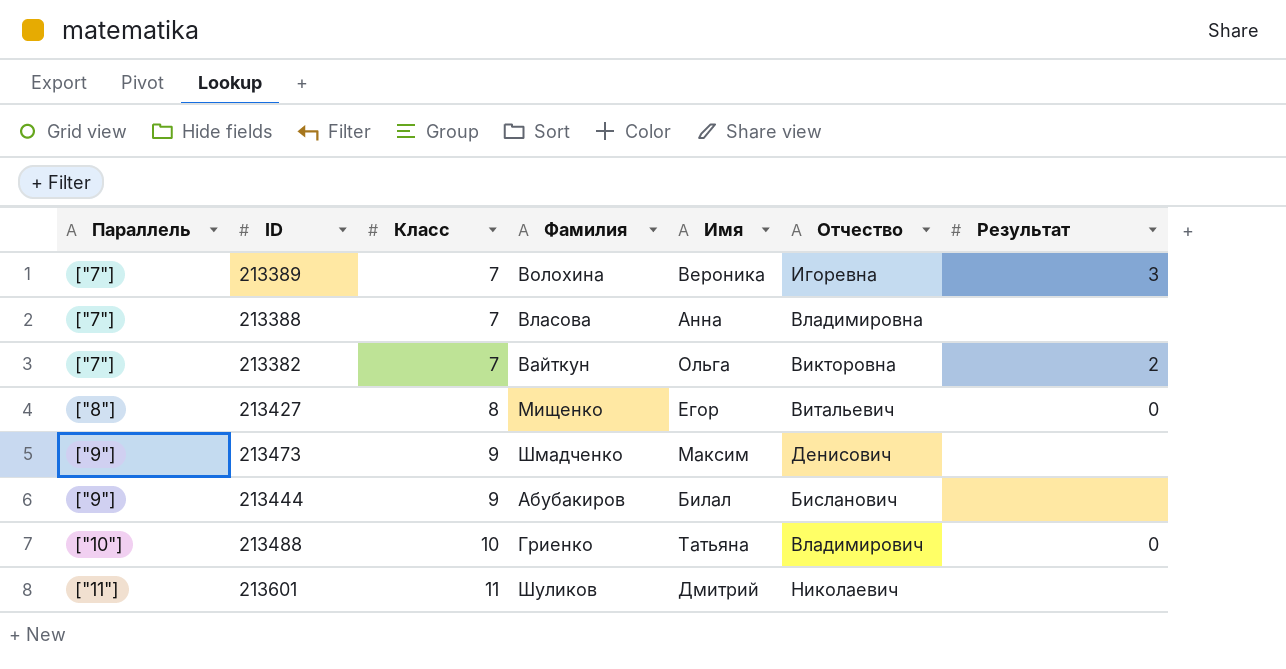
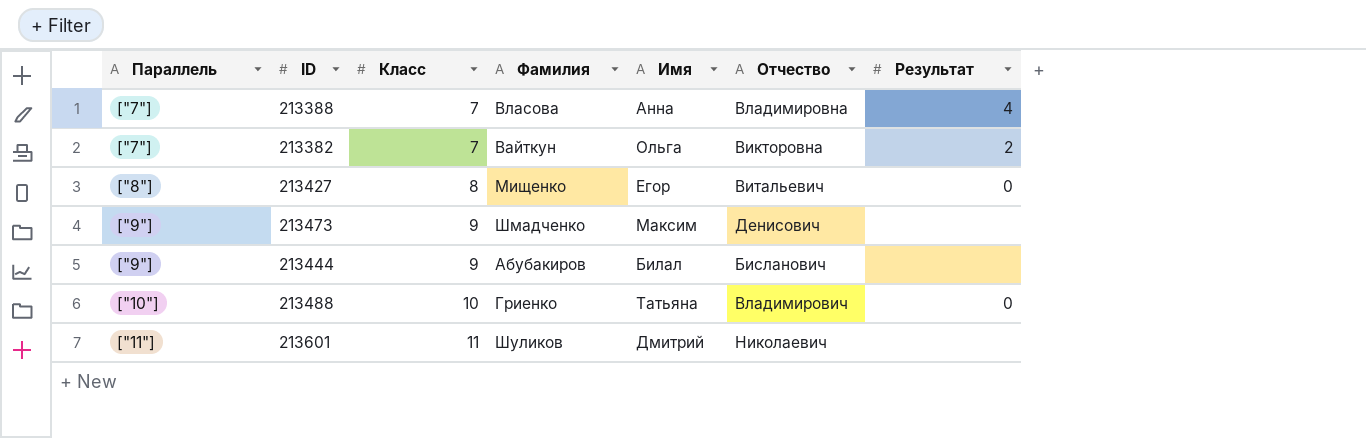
row 213389: ["7"] | 7 | Волохина | Вероника | Игоревна | 3 -> none
213388 | Результат: none -> 4

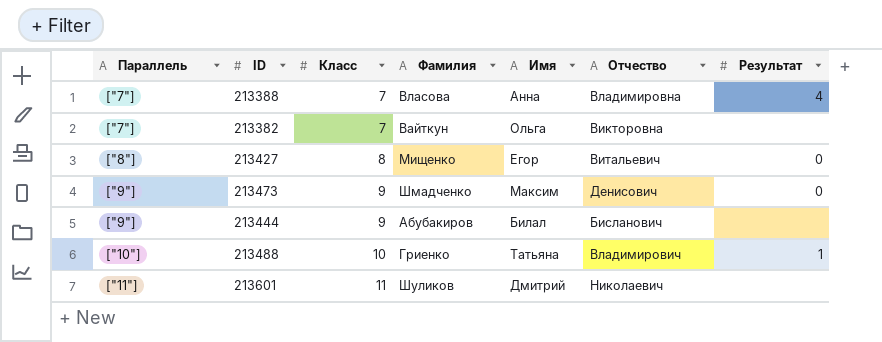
213382 | Результат: 2 -> none
213473 | Результат: none -> 0
213488 | Результат: 0 -> 1

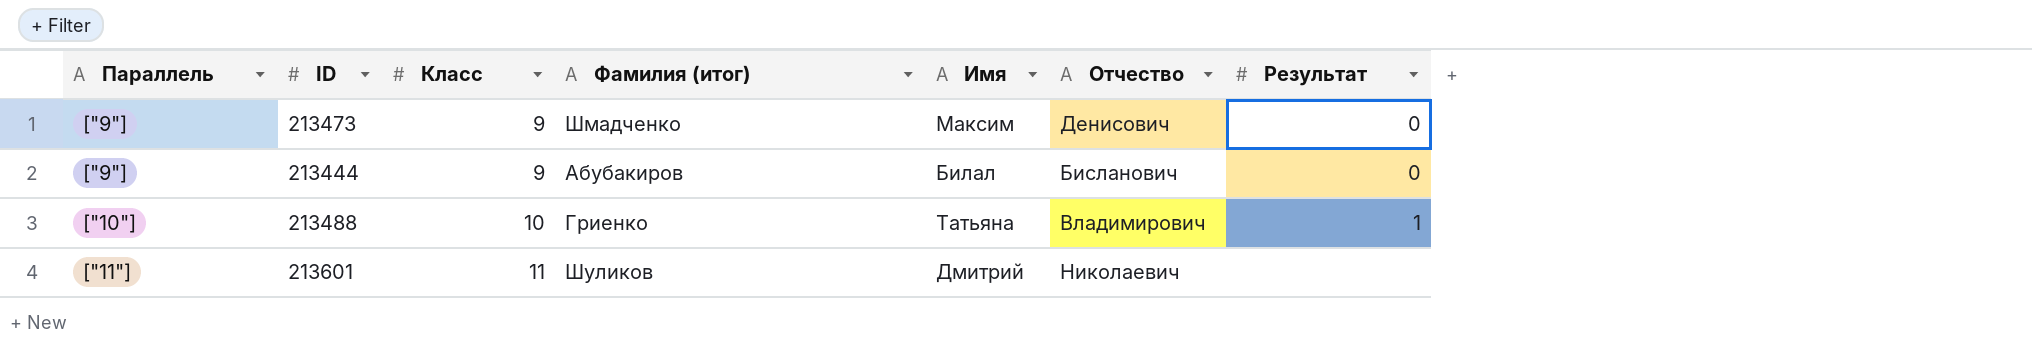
column name: Фамилия -> Фамилия (итог)
row 213388: ["7"] | 7 | Власова | Анна | Владимировна | 4 -> none
row 213382: ["7"] | 7 | Вайткун | Ольга | Викторовна | none -> none
row 213427: ["8"] | 8 | Мищенко | Егор | Витальевич | 0 -> none
213444 | Результат: none -> 0

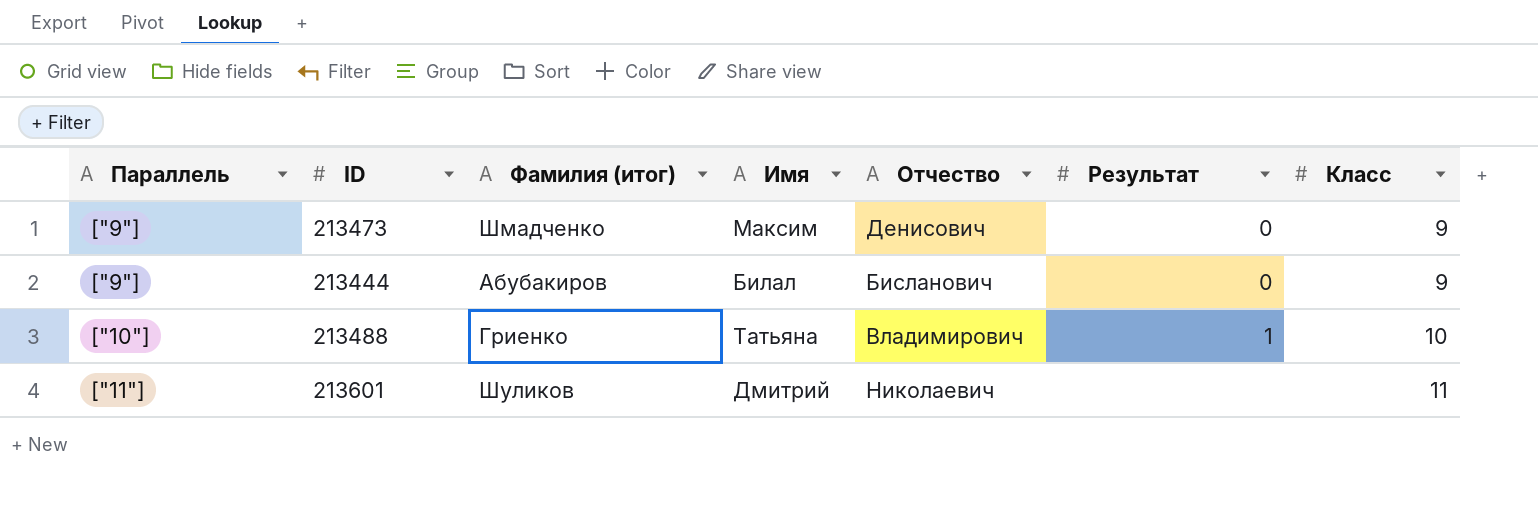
column Класс | position: 3 -> 7

